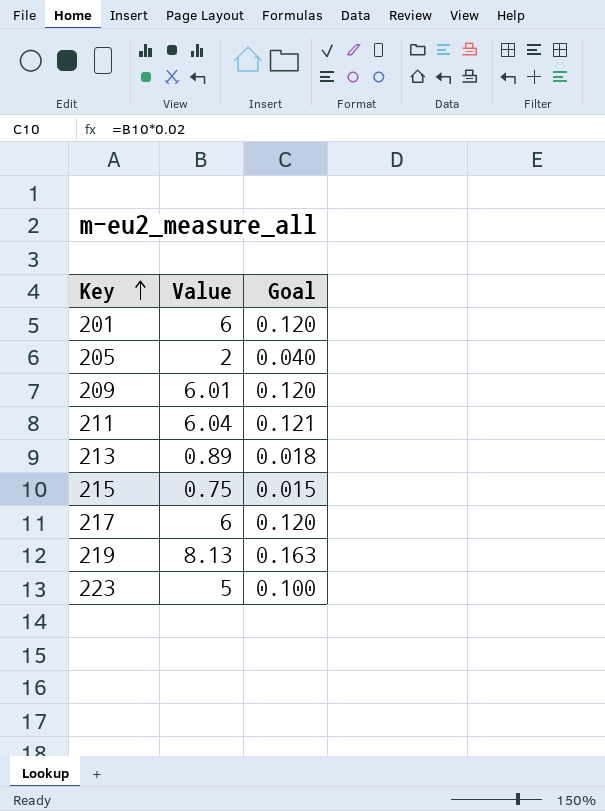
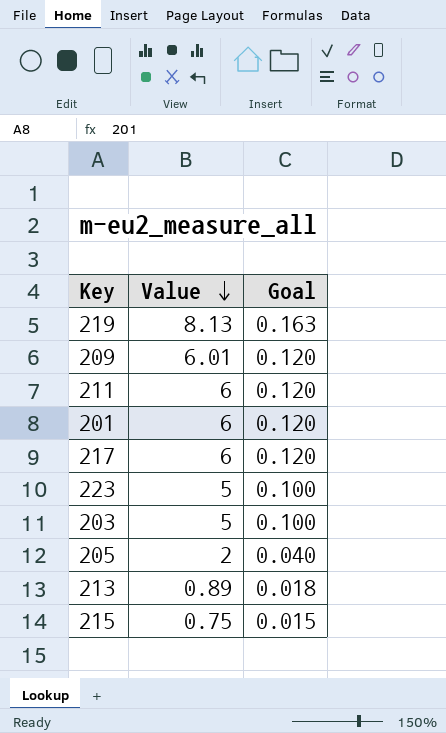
row order: Key ascending -> Value descending
211 | Value: 6.04 -> 6
211 | Goal: 0.121 -> 0.120
row 203: none -> 5 | 0.100

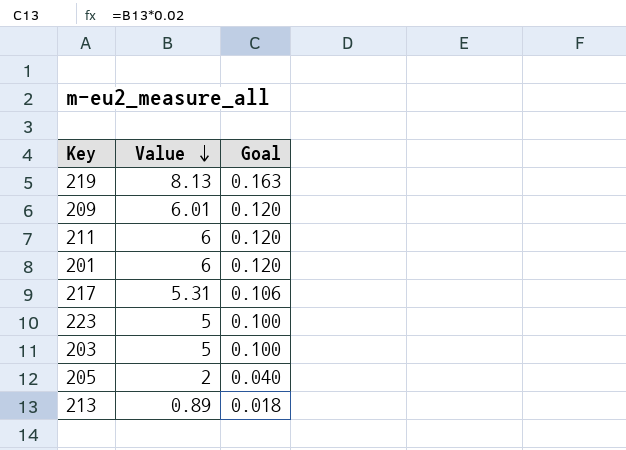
row 215: 0.75 | 0.015 -> none
217 | Value: 6 -> 5.31
217 | Goal: 0.120 -> 0.106

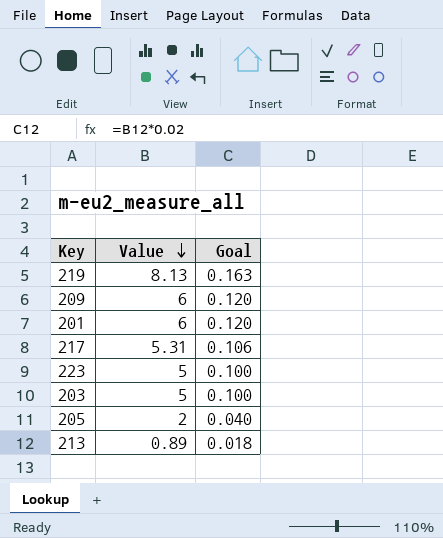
row 211: 6 | 0.120 -> none
209 | Value: 6.01 -> 6

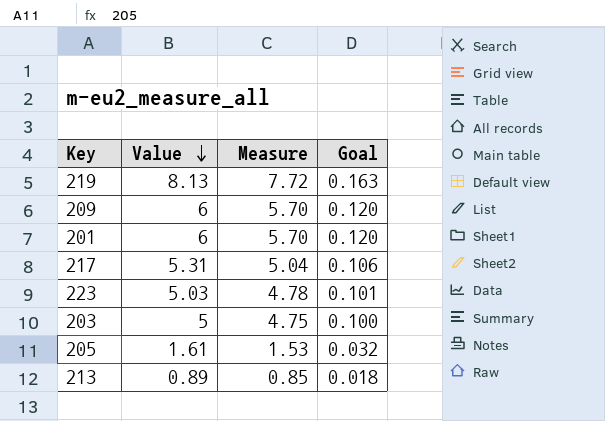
column Measure | formula: none -> [Value] * 0.95
223 | Value: 5 -> 5.03
223 | Goal: 0.100 -> 0.101
205 | Value: 2 -> 1.61
205 | Goal: 0.040 -> 0.032

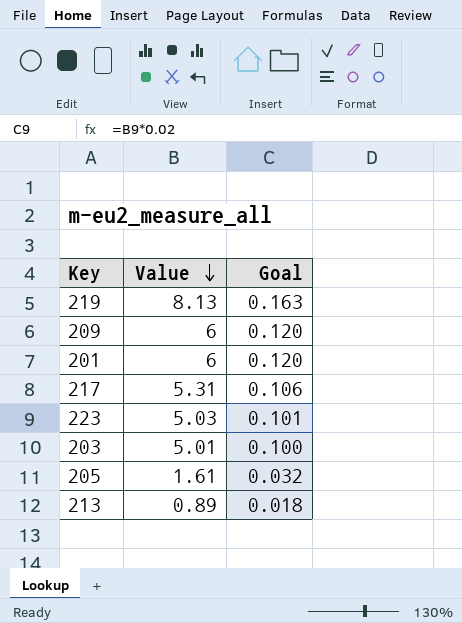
column Measure | formula: [Value] * 0.95 -> none
203 | Value: 5 -> 5.01

